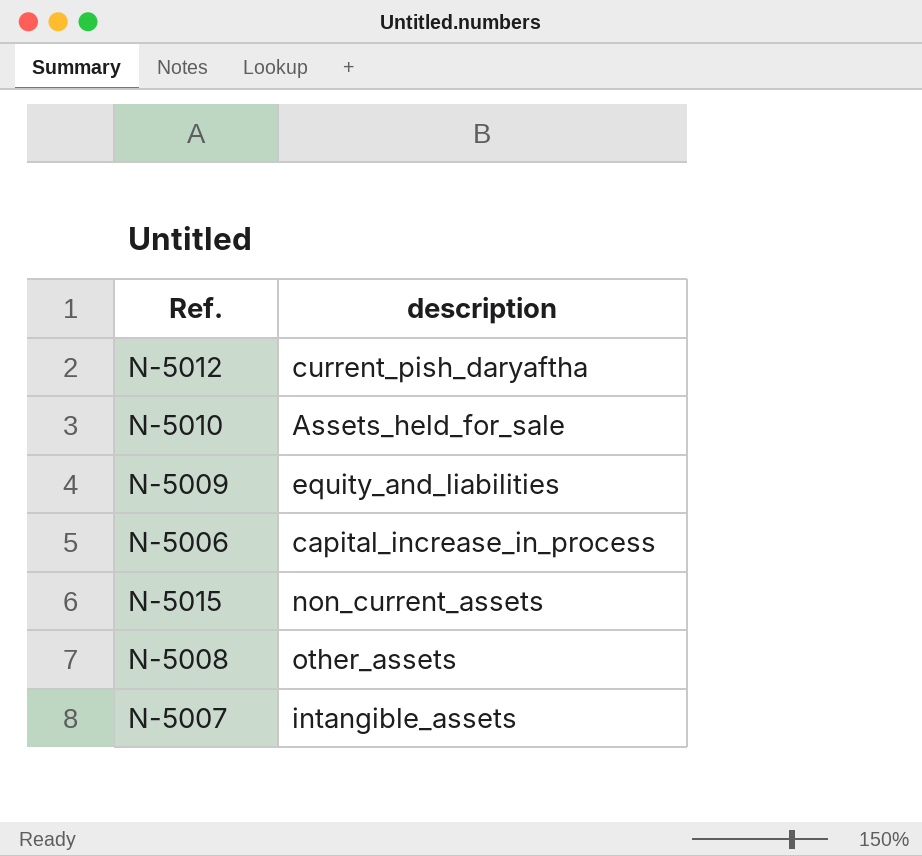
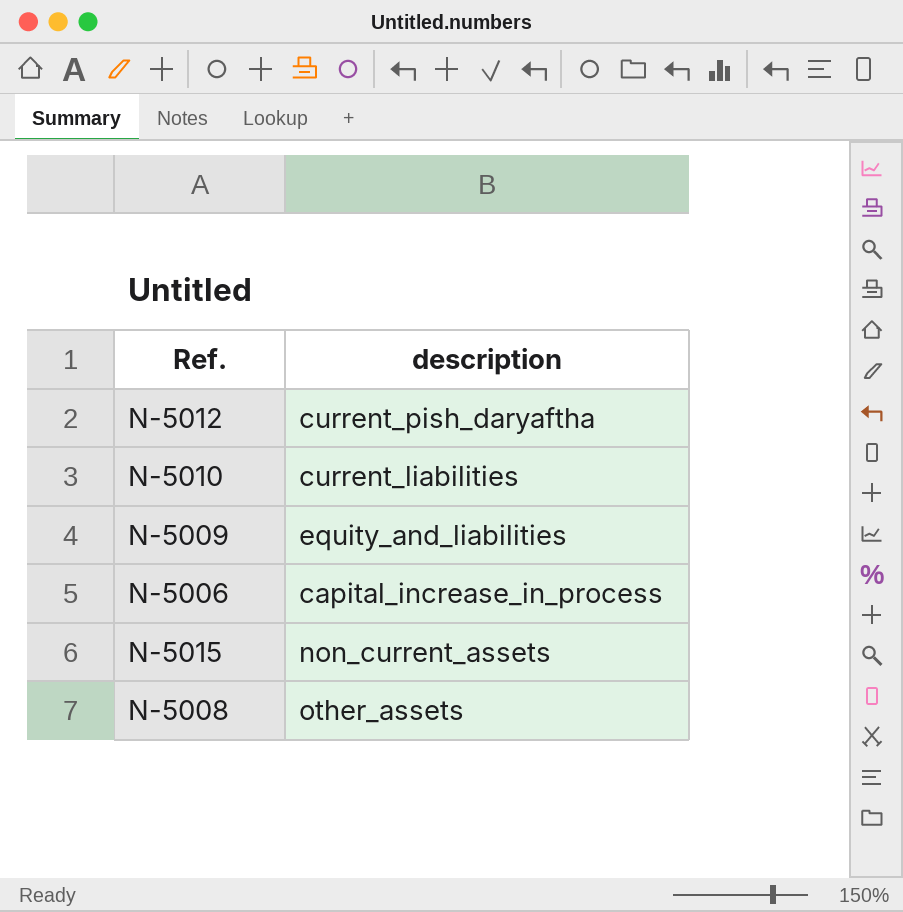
row N-5007: intangible_assets -> none
N-5010 | description: Assets_held_for_sale -> current_liabilities

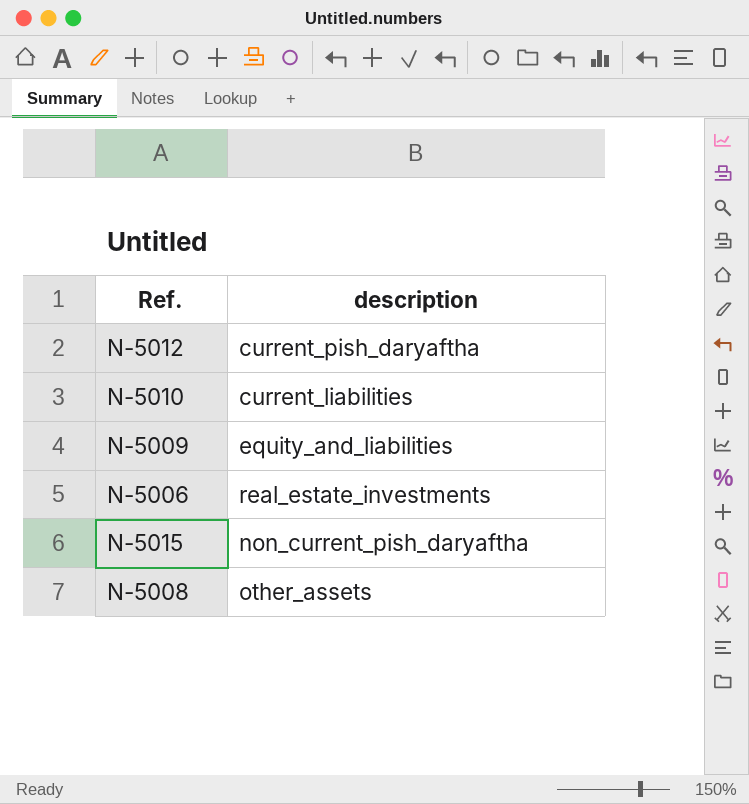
N-5006 | description: capital_increase_in_process -> real_estate_investments
N-5015 | description: non_current_assets -> non_current_pish_daryaftha

